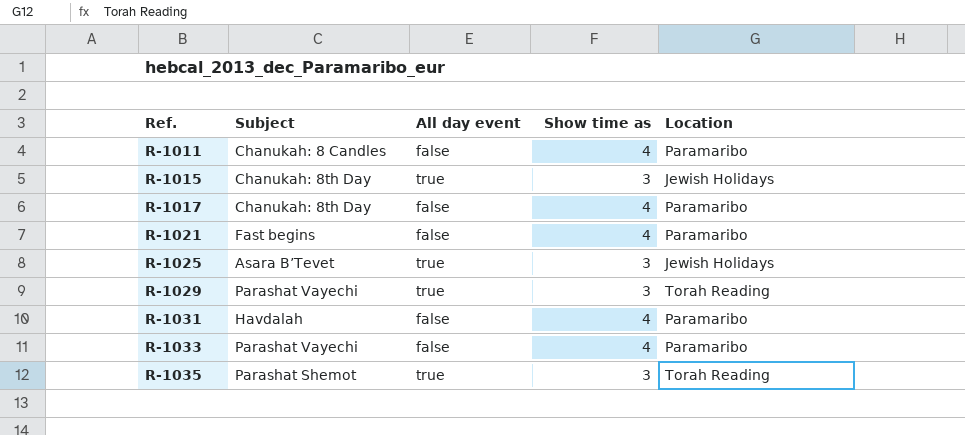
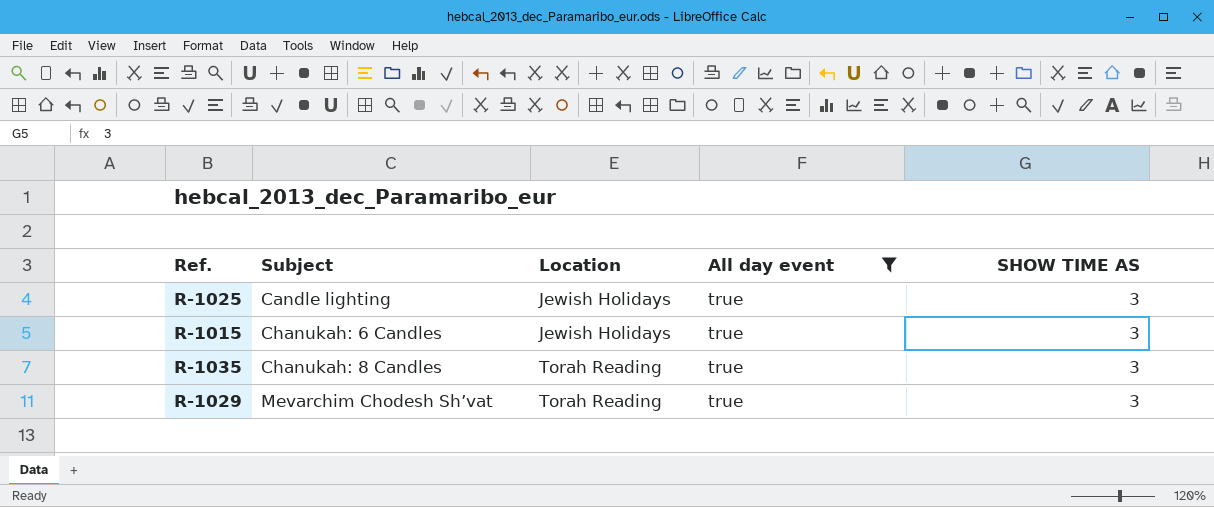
filter: none -> All day event = true
row order: Ref. ascending -> Subject ascending
column Location | position: 5 -> 3
column name: Show time as -> SHOW TIME AS
R-1025 | Subject: Asara B’Tevet -> Candle lighting
R-1015 | Subject: Chanukah: 8th Day -> Chanukah: 6 Candles
R-1035 | Subject: Parashat Shemot -> Chanukah: 8 Candles
R-1029 | Subject: Parashat Vayechi -> Mevarchim Chodesh Sh’vat

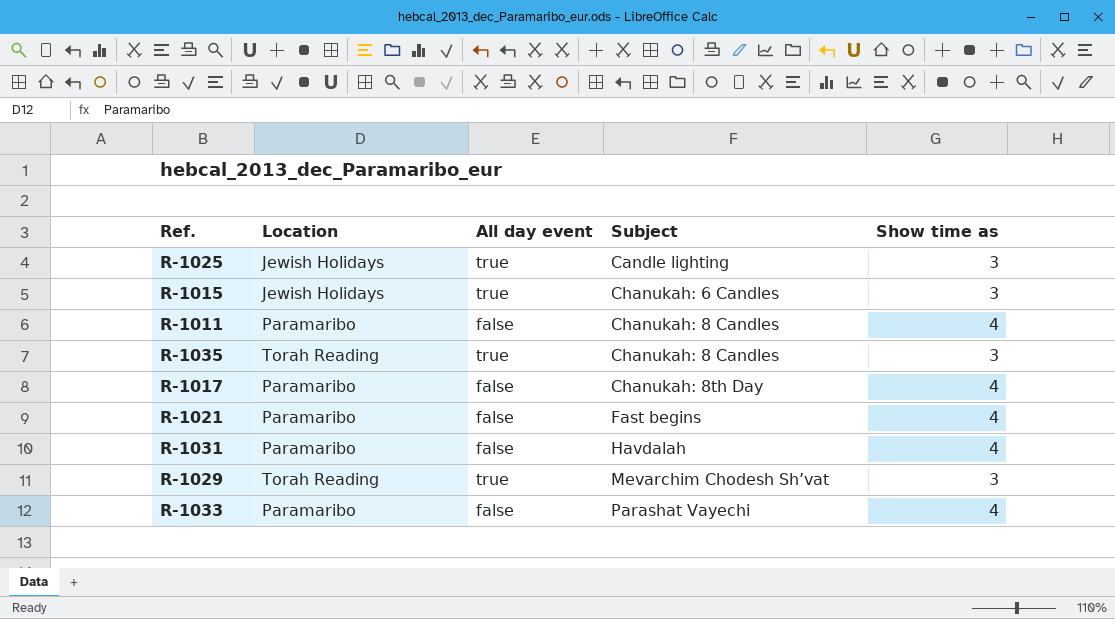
filter: All day event = true -> none
column Subject | position: 2 -> 4
column name: SHOW TIME AS -> Show time as

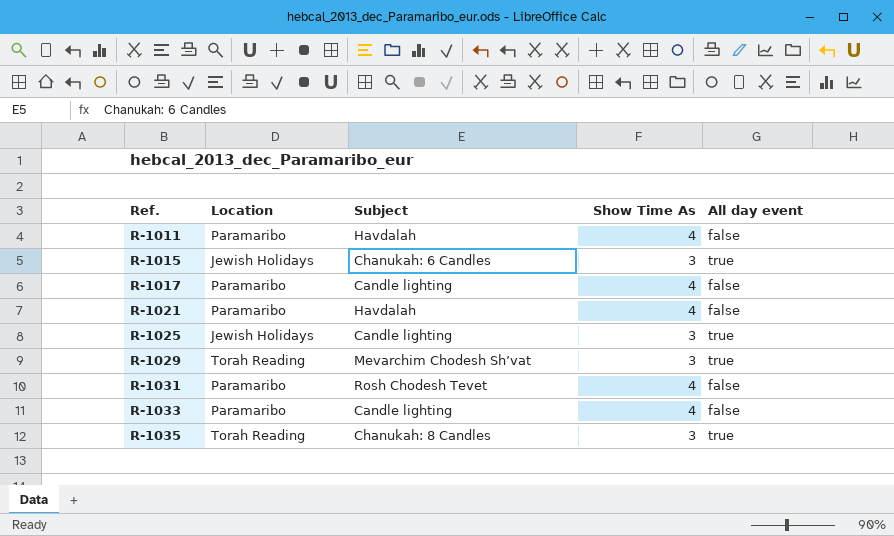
row order: Subject ascending -> Ref. ascending
column name: Show time as -> Show Time As
column All day event | position: 3 -> 5
R-1011 | Subject: Chanukah: 8 Candles -> Havdalah
R-1017 | Subject: Chanukah: 8th Day -> Candle lighting
R-1021 | Subject: Fast begins -> Havdalah
R-1031 | Subject: Havdalah -> Rosh Chodesh Tevet
R-1033 | Subject: Parashat Vayechi -> Candle lighting

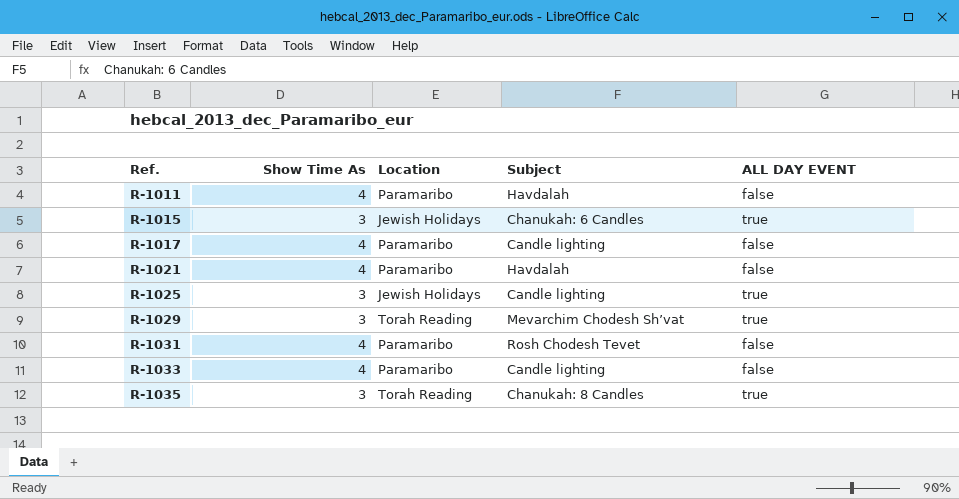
column Show Time As | position: 4 -> 2
column name: All day event -> ALL DAY EVENT

